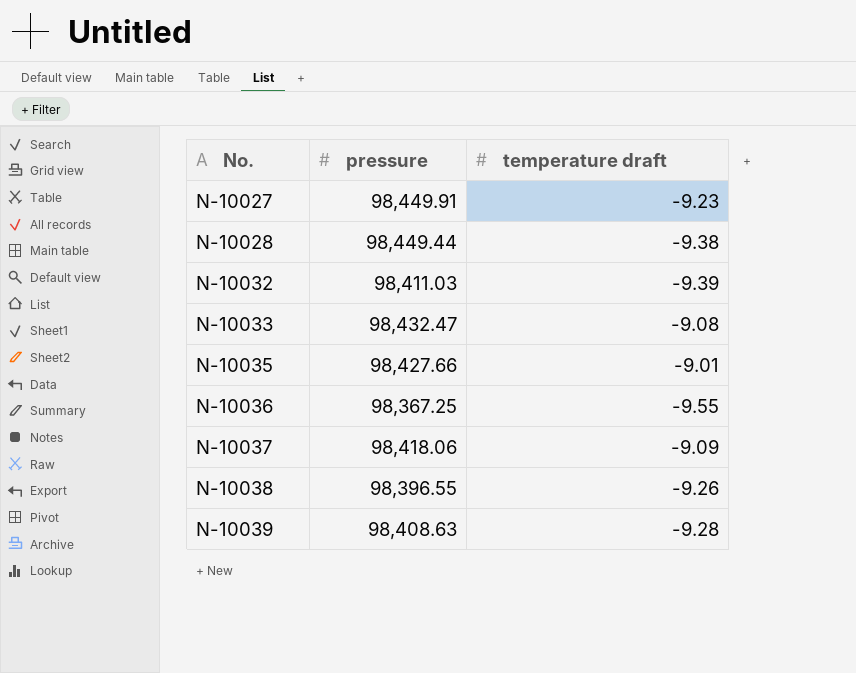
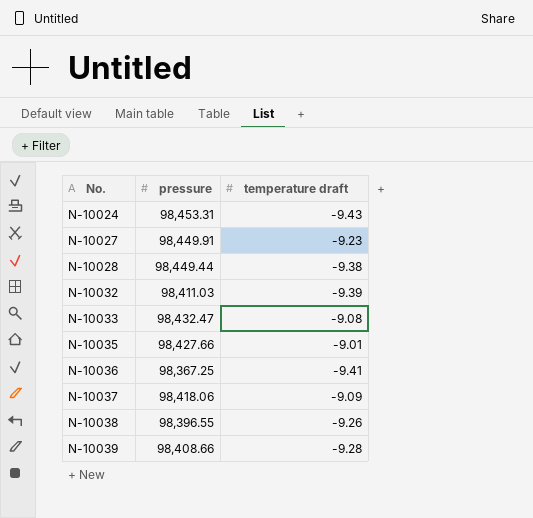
row N-10024: none -> 98,453.31 | -9.43
N-10036 | temperature draft: -9.55 -> -9.41
N-10039 | pressure: 98,408.63 -> 98,408.66

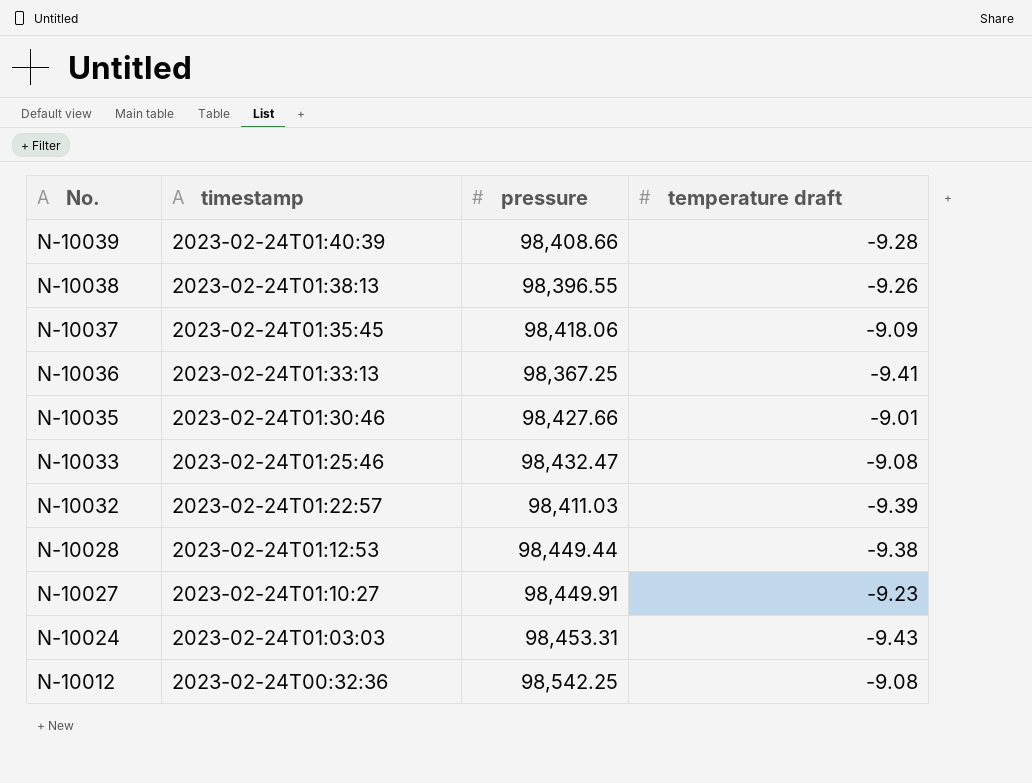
row order: No. ascending -> No. descending
column timestamp | position: none -> 2
row N-10012: none -> 2023-02-24T00:32:36 | 98,542.25 | -9.08

